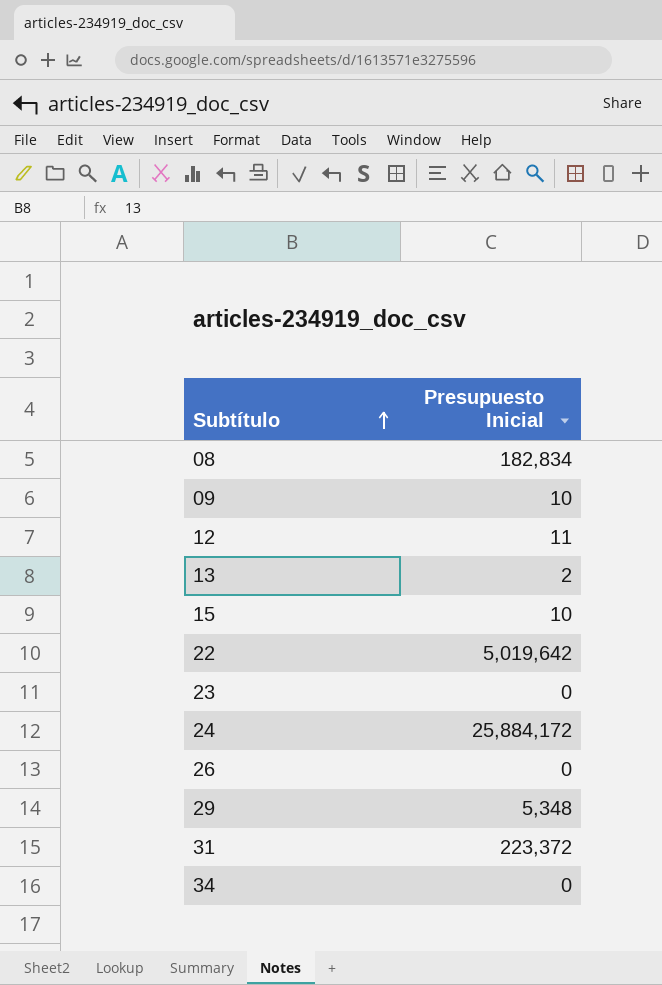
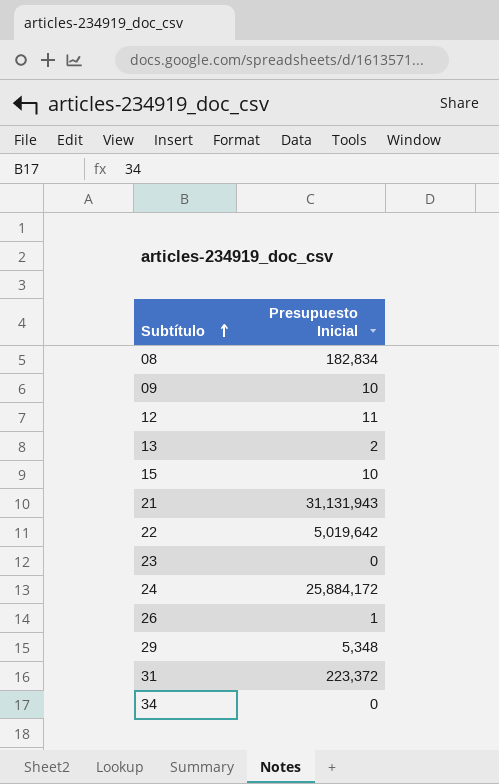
row 21: none -> 31,131,943
26 | Presupuesto Inicial: 0 -> 1

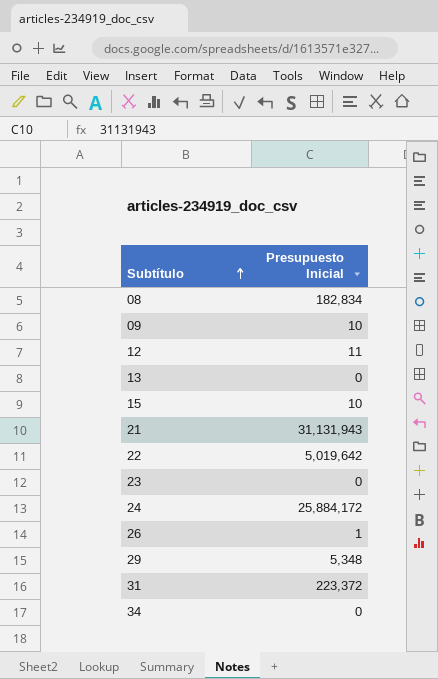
13 | Presupuesto Inicial: 2 -> 0

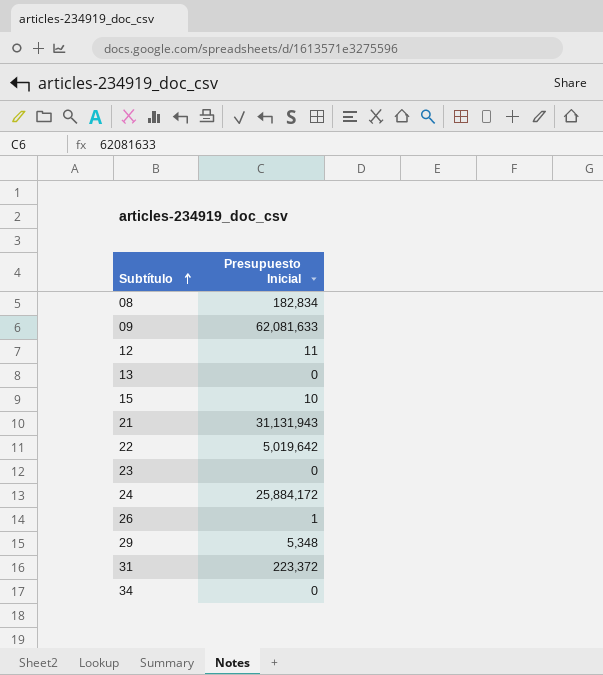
09 | Presupuesto Inicial: 10 -> 62,081,633

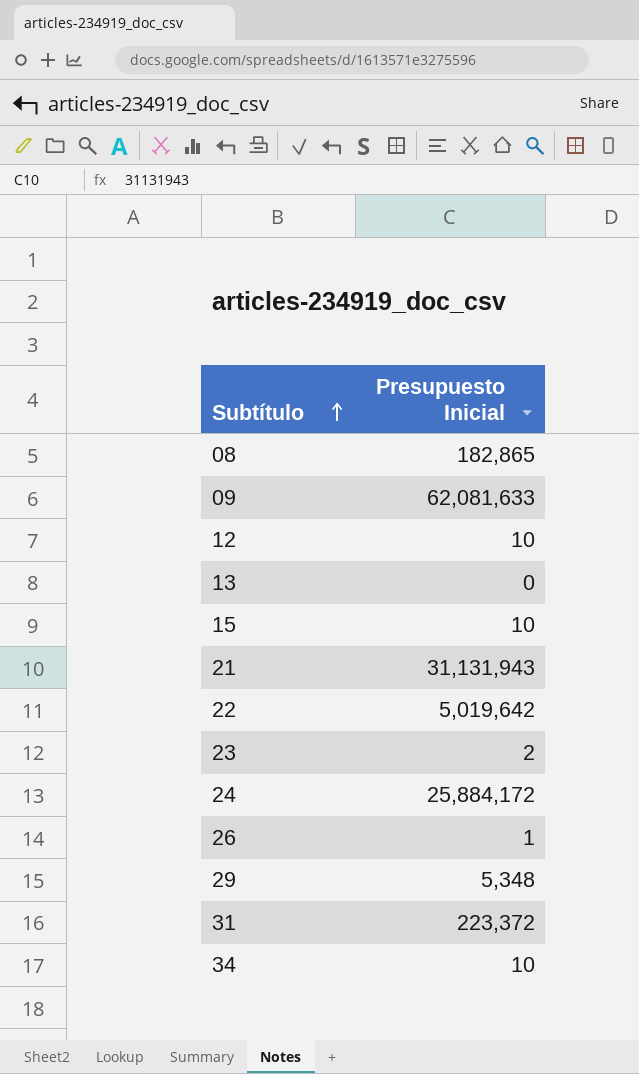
08 | Presupuesto Inicial: 182,834 -> 182,865
12 | Presupuesto Inicial: 11 -> 10
23 | Presupuesto Inicial: 0 -> 2
34 | Presupuesto Inicial: 0 -> 10

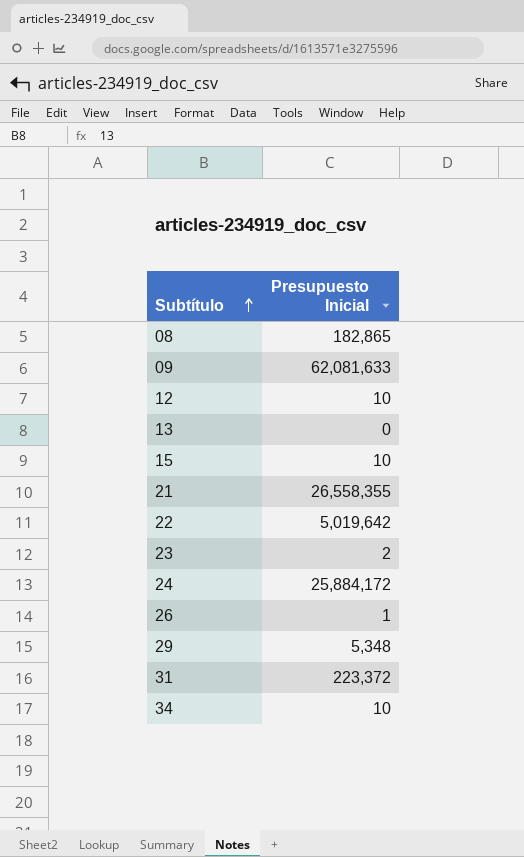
21 | Presupuesto Inicial: 31,131,943 -> 26,558,355

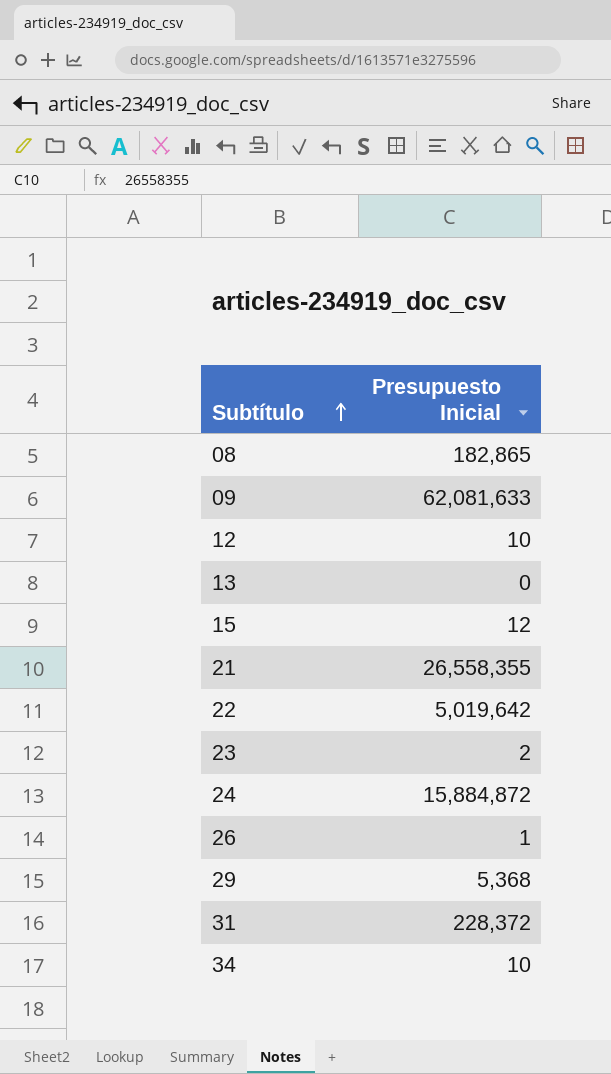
15 | Presupuesto Inicial: 10 -> 12
24 | Presupuesto Inicial: 25,884,172 -> 15,884,872
29 | Presupuesto Inicial: 5,348 -> 5,368
31 | Presupuesto Inicial: 223,372 -> 228,372

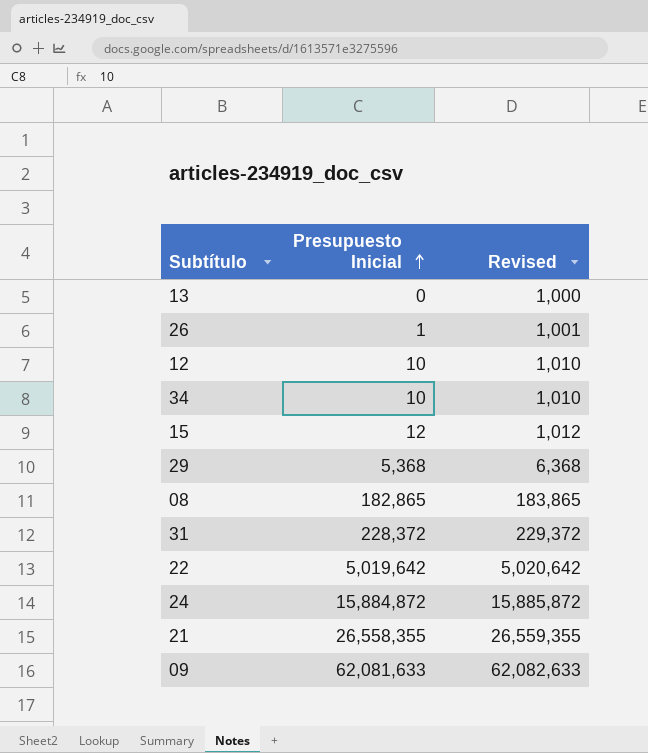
row order: Subtítulo ascending -> Presupuesto Inicial ascending
column Revised | formula: none -> [Presupuesto Inicial] + 1000
row 23: 2 -> none

